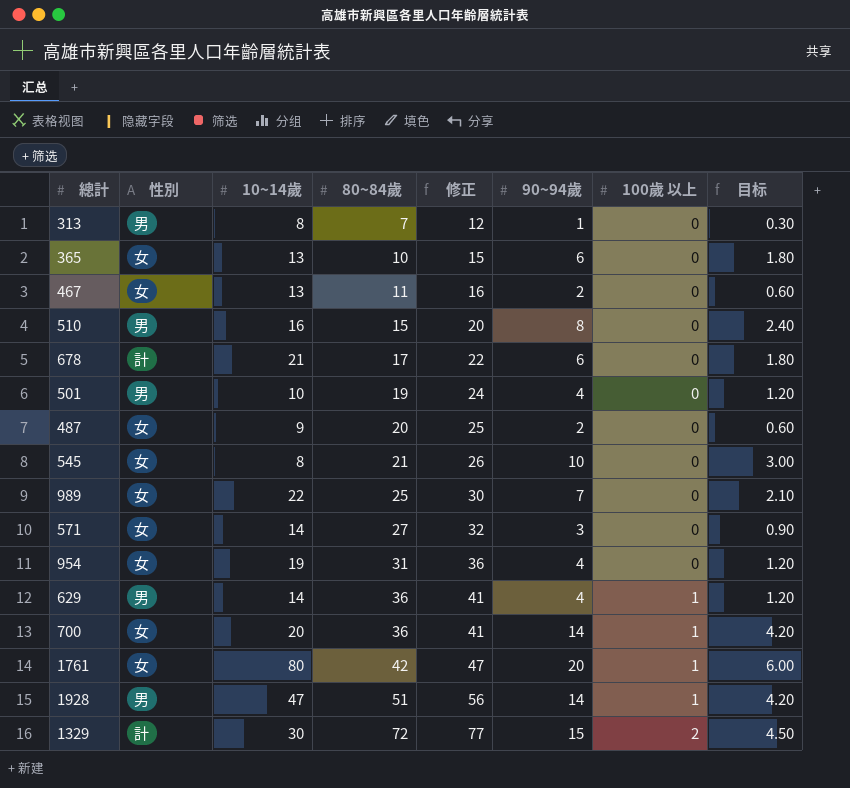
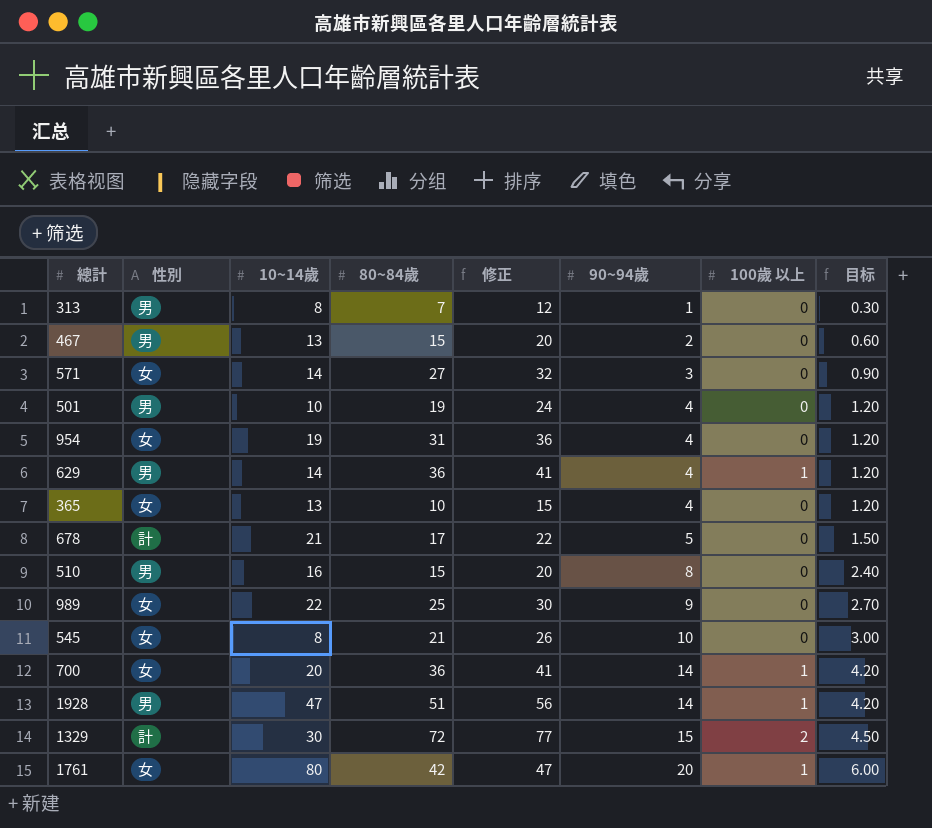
row order: 80~84歲 ascending -> 90~94歲 ascending
row 487: 女 | 9 | 20 | 25 | 2 | 0 | 0.60 -> none
467 | 性別: 女 -> 男
467 | 80~84歲: 11 -> 15
467 | 修正: 16 -> 20
365 | 90~94歲: 6 -> 4
365 | 目标: 1.80 -> 1.20
678 | 90~94歲: 6 -> 5
678 | 目标: 1.80 -> 1.50
989 | 90~94歲: 7 -> 9
989 | 目标: 2.10 -> 2.70

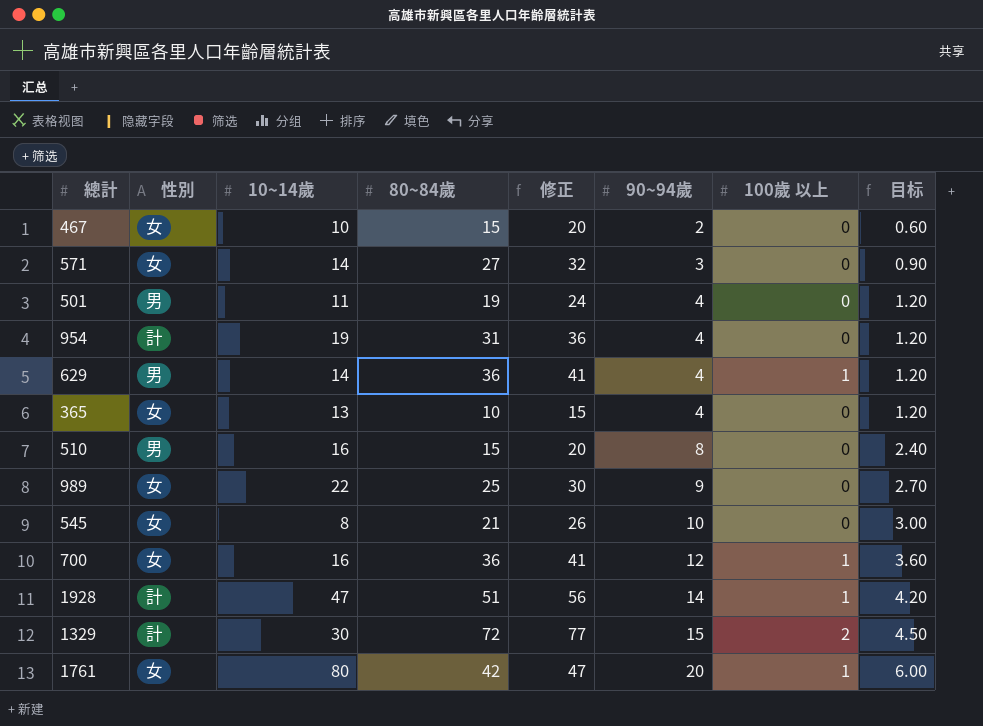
row 313: 男 | 8 | 7 | 12 | 1 | 0 | 0.30 -> none
row 678: 計 | 21 | 17 | 22 | 5 | 0 | 1.50 -> none
467 | 性別: 男 -> 女
467 | 10~14歲: 13 -> 10
501 | 10~14歲: 10 -> 11
954 | 性別: 女 -> 計
700 | 10~14歲: 20 -> 16
700 | 90~94歲: 14 -> 12
700 | 目标: 4.20 -> 3.60
1928 | 性別: 男 -> 計

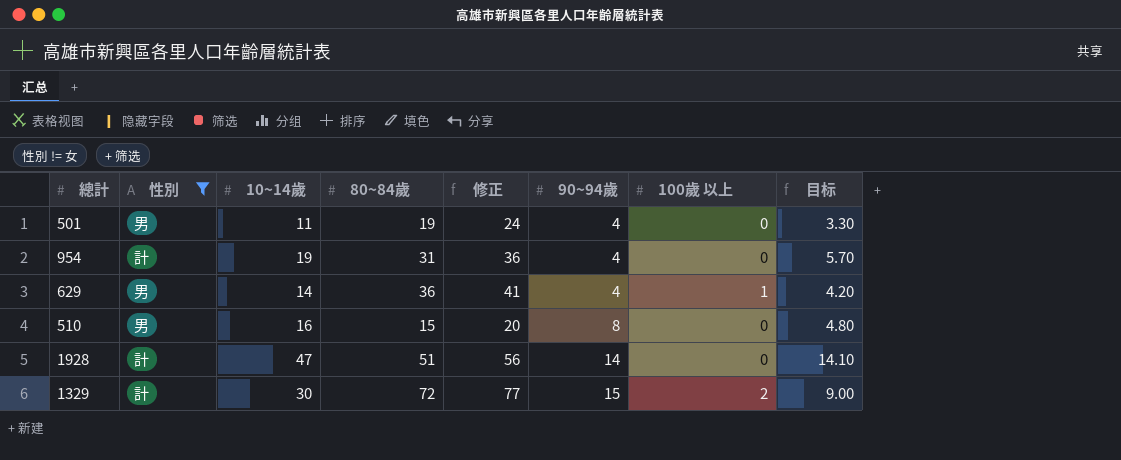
filter: none -> 性別 != 女
column 目标 | formula: [90~94歲] * 0.3 -> [10~14歲] * 0.3
1928 | 100歲 以上: 1 -> 0

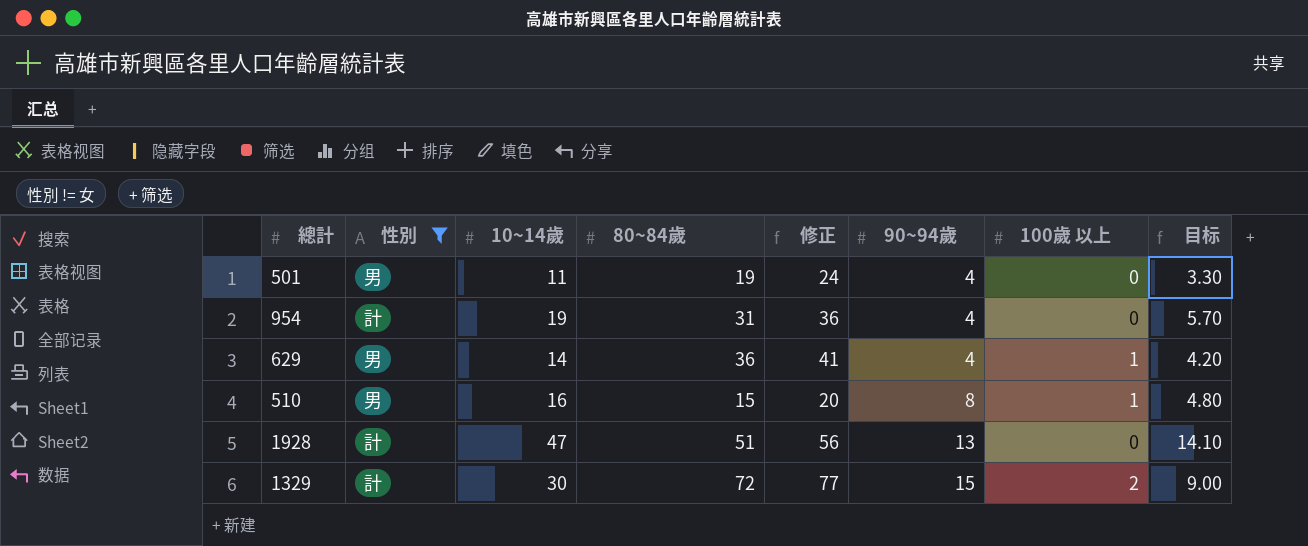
510 | 100歲 以上: 0 -> 1
1928 | 90~94歲: 14 -> 13

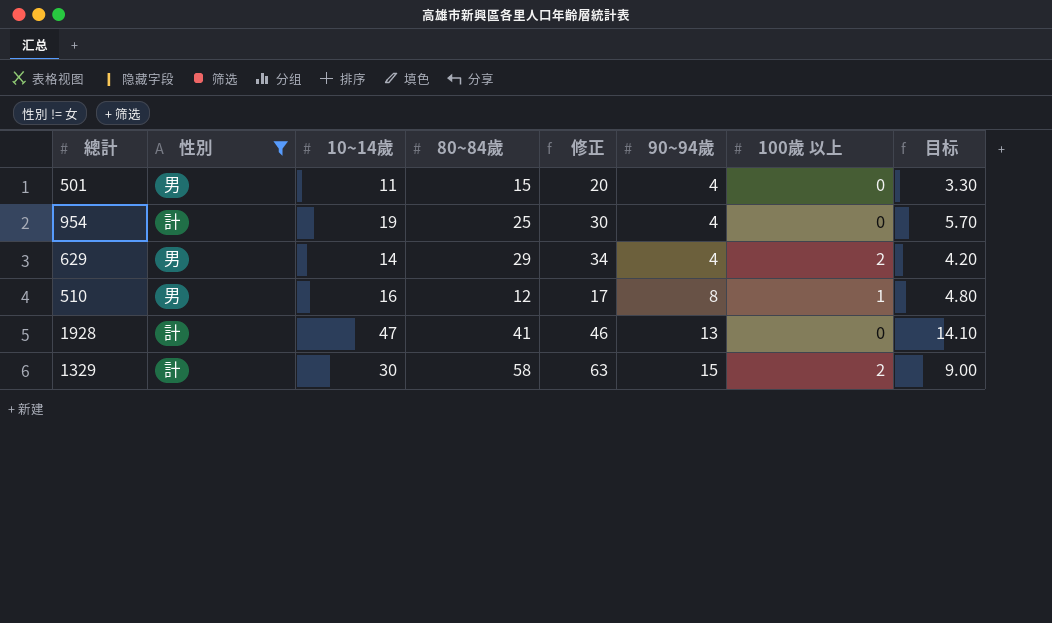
501 | 80~84歲: 19 -> 15
501 | 修正: 24 -> 20
954 | 80~84歲: 31 -> 25
954 | 修正: 36 -> 30
629 | 80~84歲: 36 -> 29
629 | 修正: 41 -> 34
629 | 100歲 以上: 1 -> 2
510 | 80~84歲: 15 -> 12
510 | 修正: 20 -> 17
1928 | 80~84歲: 51 -> 41
1928 | 修正: 56 -> 46
1329 | 80~84歲: 72 -> 58
1329 | 修正: 77 -> 63

